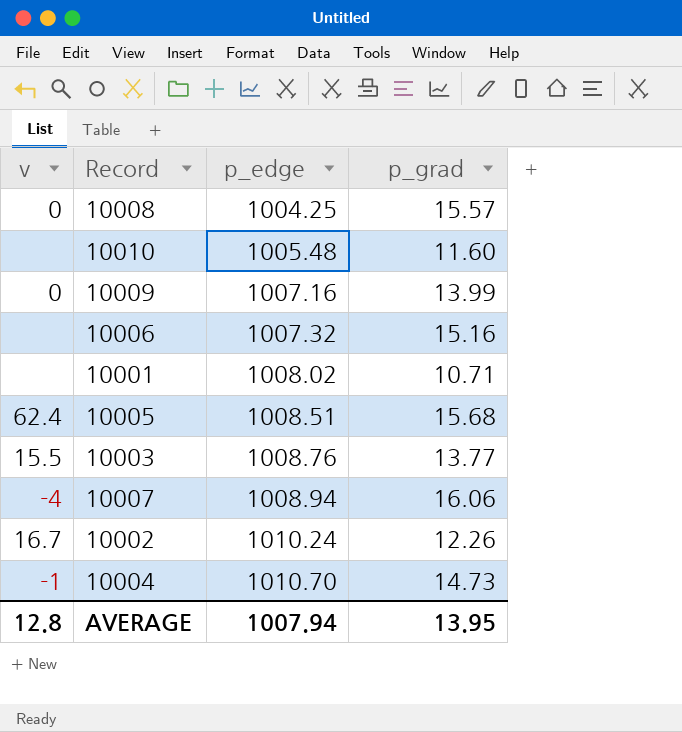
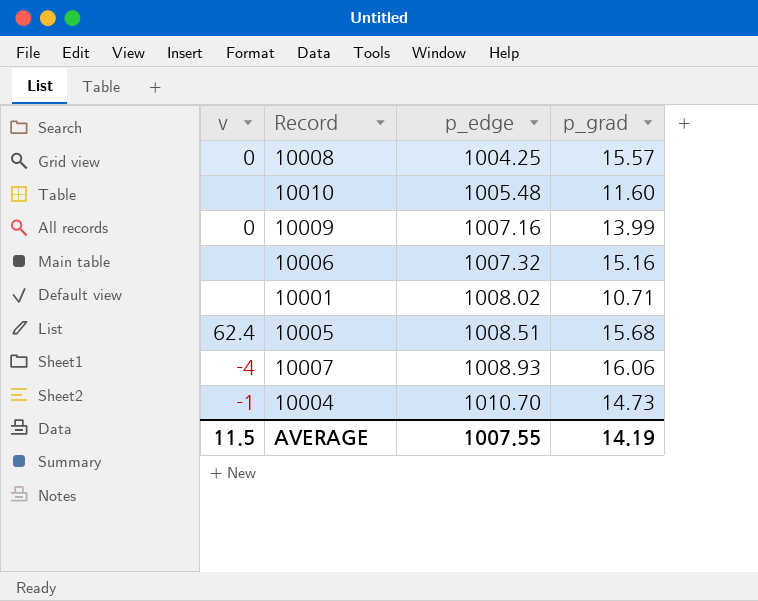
row 10003: 15.5 | 1008.76 | 13.77 -> none
row 10002: 16.7 | 1010.24 | 12.26 -> none
10007 | p_edge: 1008.94 -> 1008.93
AVERAGE | v: 12.8 -> 11.5
AVERAGE | p_edge: 1007.94 -> 1007.55
AVERAGE | p_grad: 13.95 -> 14.19

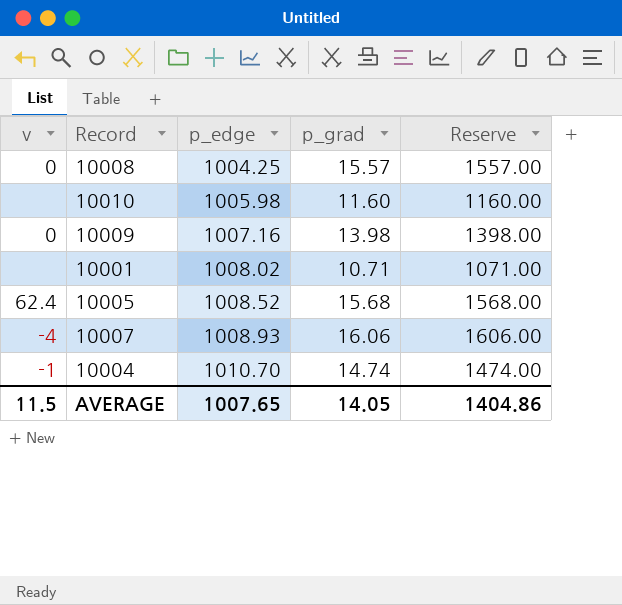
column Reserve | formula: none -> [p_grad] * 100
row 10006: none | 1007.32 | 15.16 -> none
10010 | p_edge: 1005.48 -> 1005.98
10009 | p_grad: 13.99 -> 13.98
10005 | p_edge: 1008.51 -> 1008.52
10004 | p_grad: 14.73 -> 14.74
AVERAGE | p_edge: 1007.55 -> 1007.65
AVERAGE | p_grad: 14.19 -> 14.05

